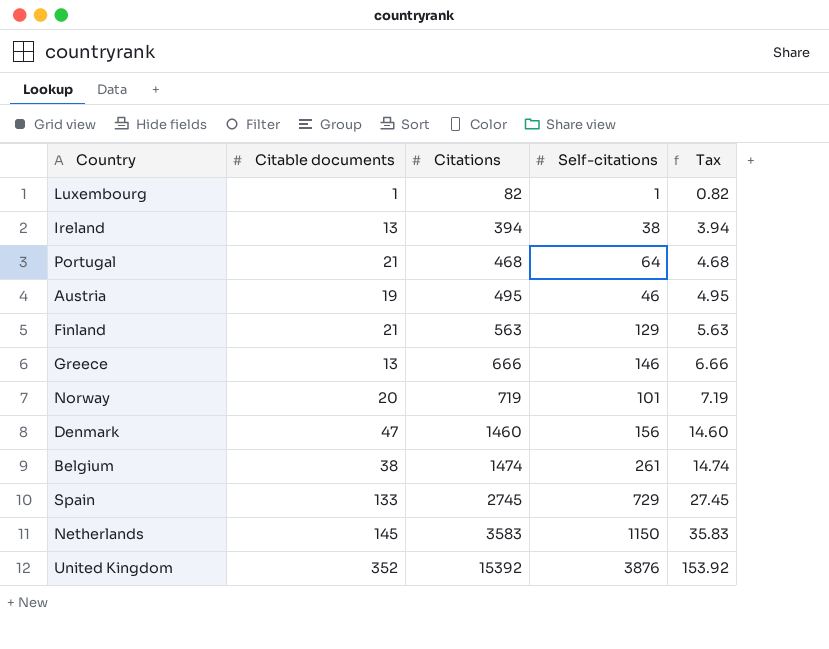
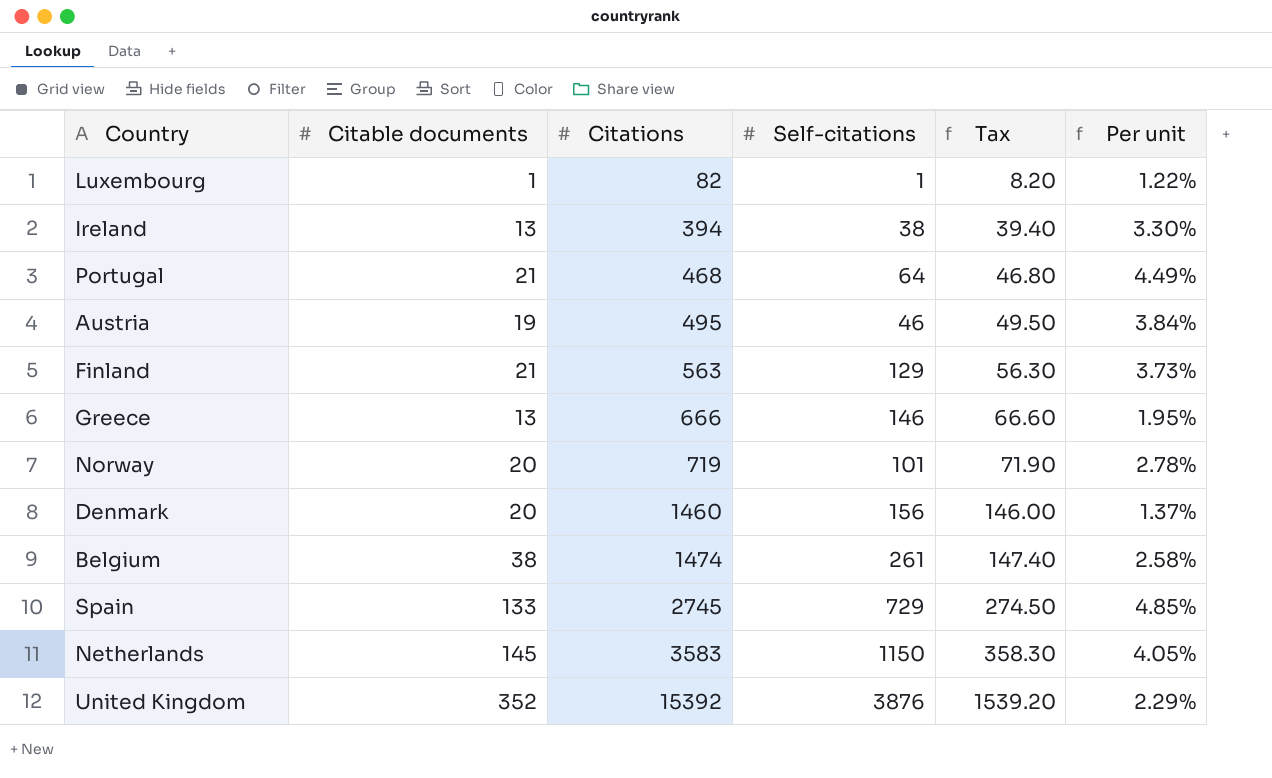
column Tax | formula: [Citations] * 0.01 -> [Citations] * 0.1
column Per unit | formula: none -> [Citable documents] / [Citations]
Denmark | Citable documents: 47 -> 20

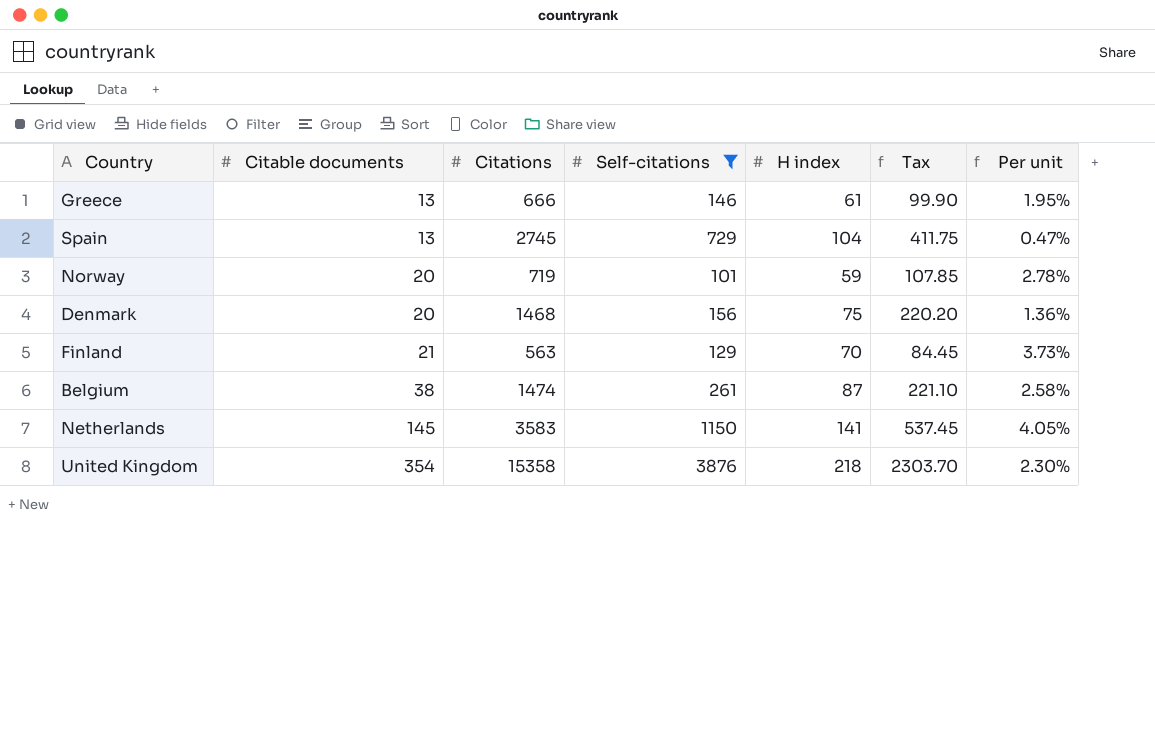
filter: none -> Self-citations >= 101
row order: Citations ascending -> Citable documents ascending
column H index | position: none -> 5
column Tax | formula: [Citations] * 0.1 -> [Citations] * 0.15
Spain | Citable documents: 133 -> 13
Spain | Per unit: 4.85% -> 0.47%
Denmark | Citations: 1460 -> 1468
Denmark | Per unit: 1.37% -> 1.36%
United Kingdom | Citable documents: 352 -> 354
United Kingdom | Citations: 15392 -> 15358
United Kingdom | Per unit: 2.29% -> 2.30%

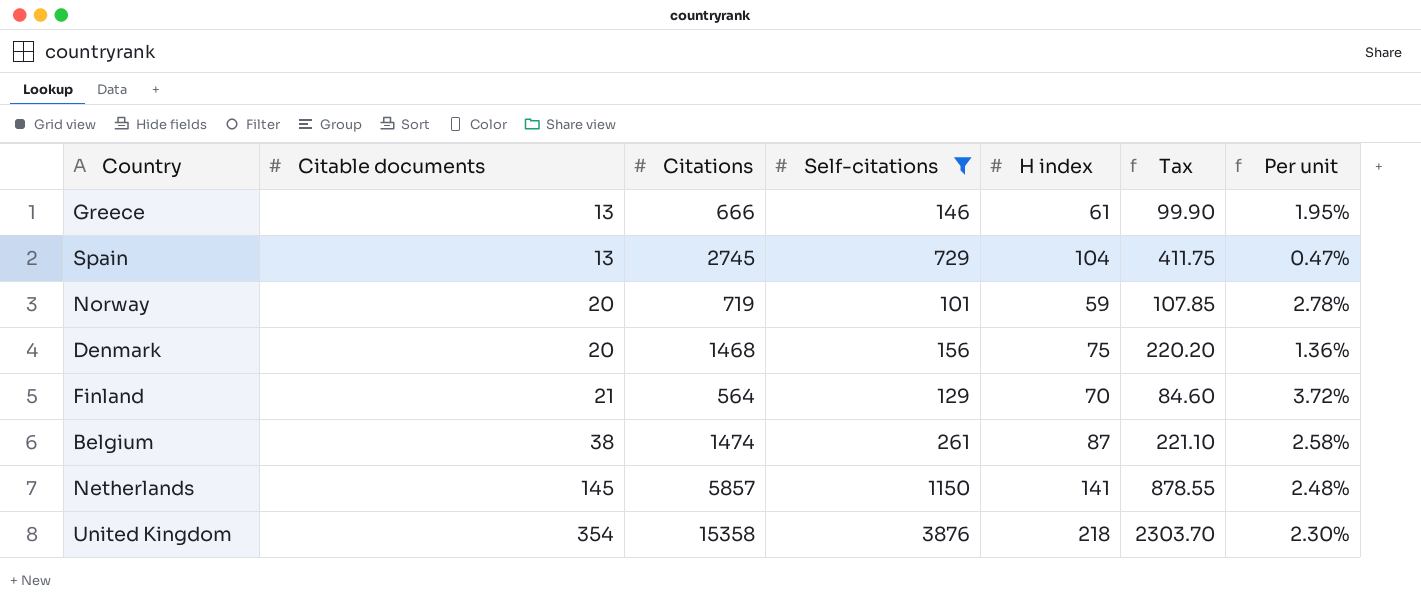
Finland | Citations: 563 -> 564
Finland | Tax: 84.45 -> 84.60
Finland | Per unit: 3.73% -> 3.72%
Netherlands | Citations: 3583 -> 5857
Netherlands | Tax: 537.45 -> 878.55
Netherlands | Per unit: 4.05% -> 2.48%

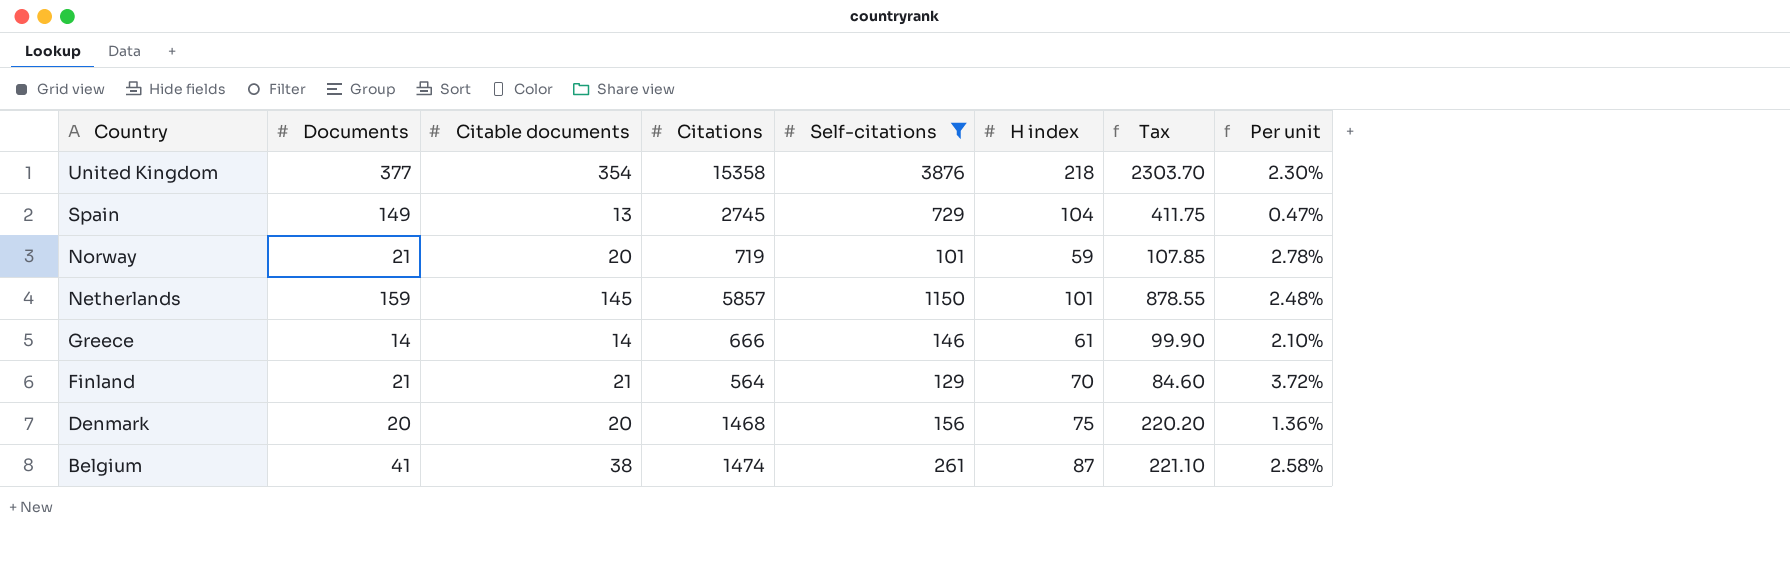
row order: Citable documents ascending -> Country descending
column Documents | position: none -> 2
Netherlands | H index: 141 -> 101
Greece | Citable documents: 13 -> 14
Greece | Per unit: 1.95% -> 2.10%

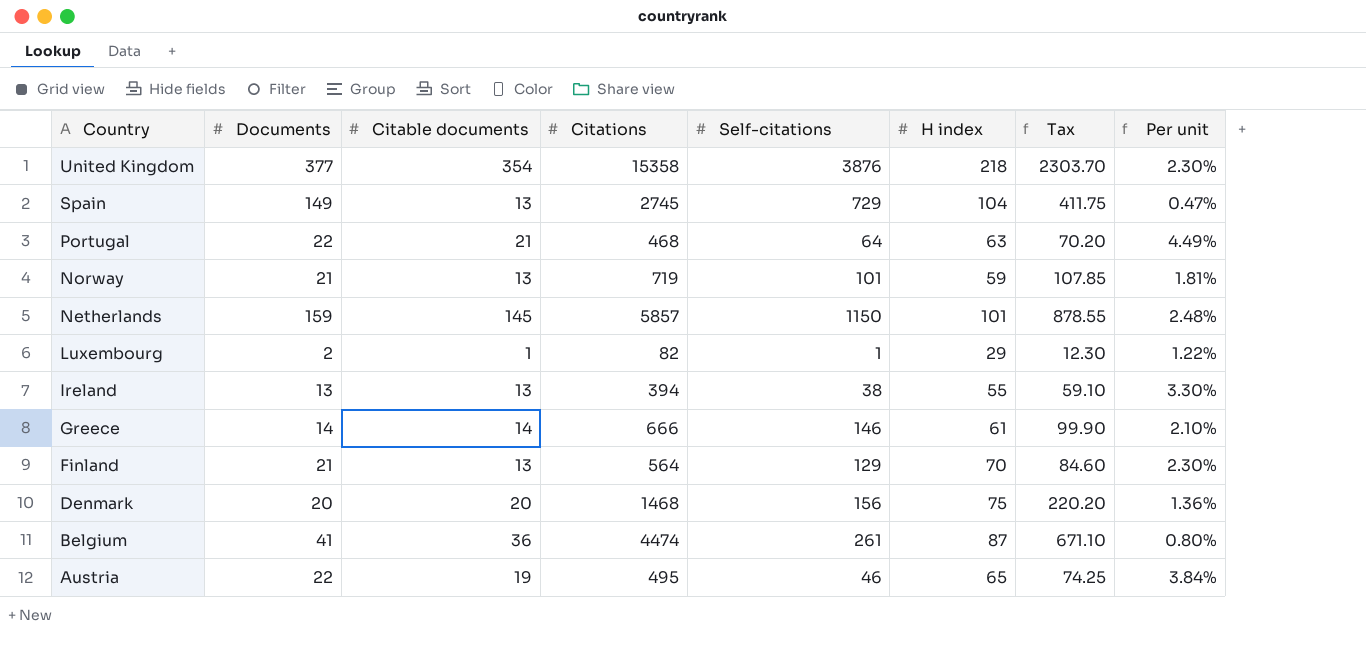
filter: Self-citations >= 101 -> none
Norway | Citable documents: 20 -> 13
Norway | Per unit: 2.78% -> 1.81%
Finland | Citable documents: 21 -> 13
Finland | Per unit: 3.72% -> 2.30%
Belgium | Citable documents: 38 -> 36
Belgium | Citations: 1474 -> 4474
Belgium | Tax: 221.10 -> 671.10
Belgium | Per unit: 2.58% -> 0.80%

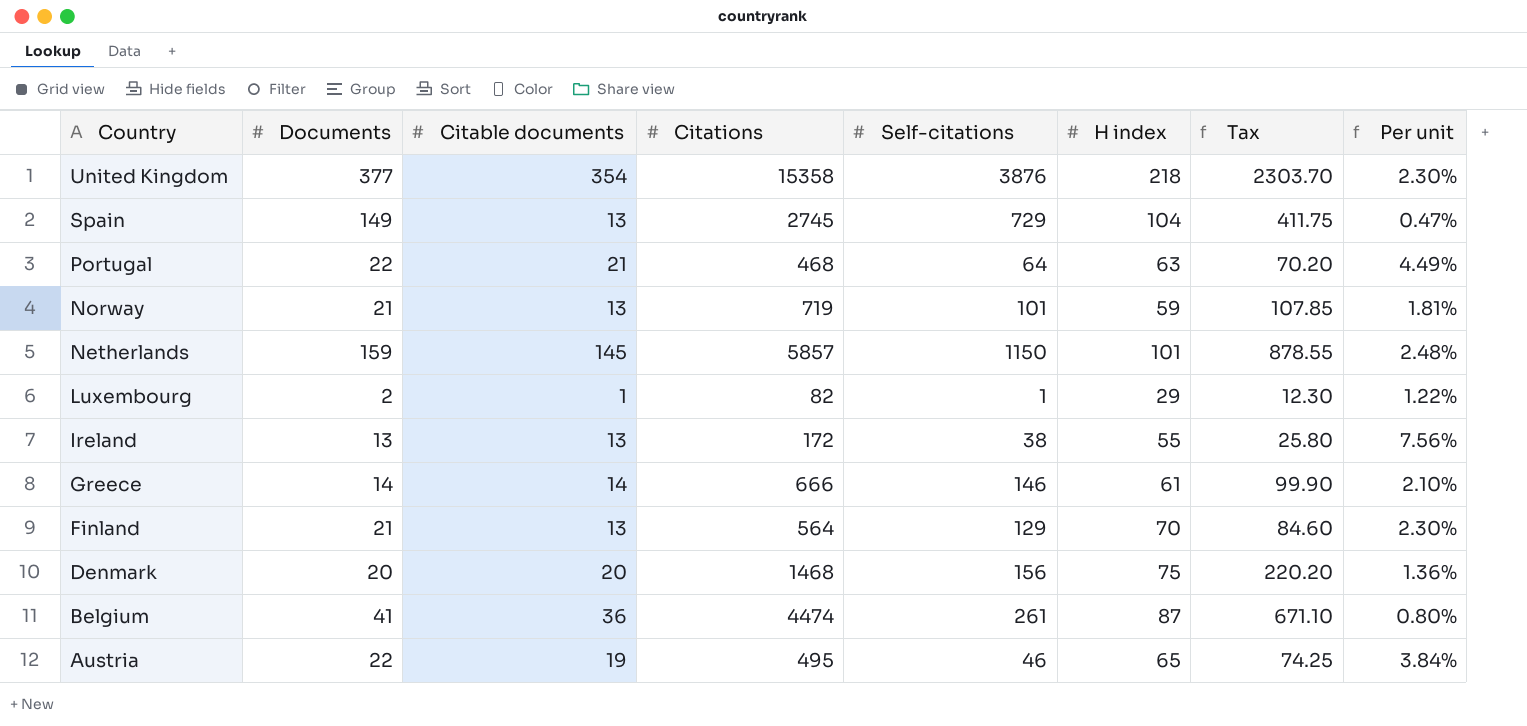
Ireland | Citations: 394 -> 172
Ireland | Tax: 59.10 -> 25.80
Ireland | Per unit: 3.30% -> 7.56%

